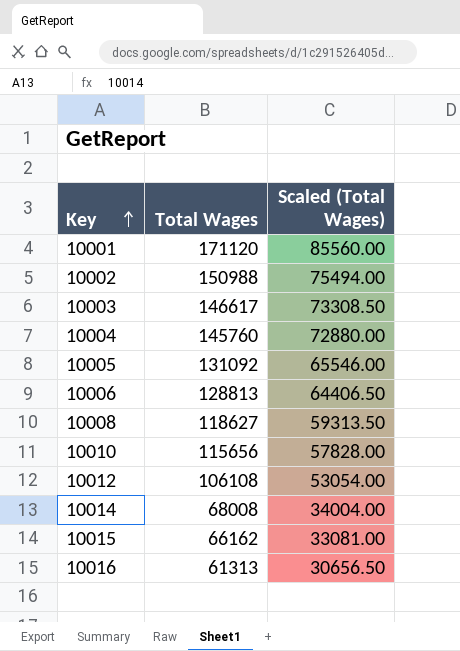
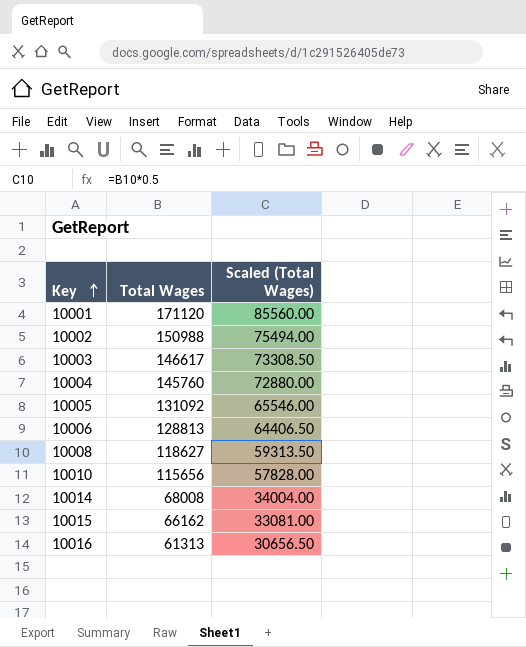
row 10012: 106108 | 53054.00 -> none

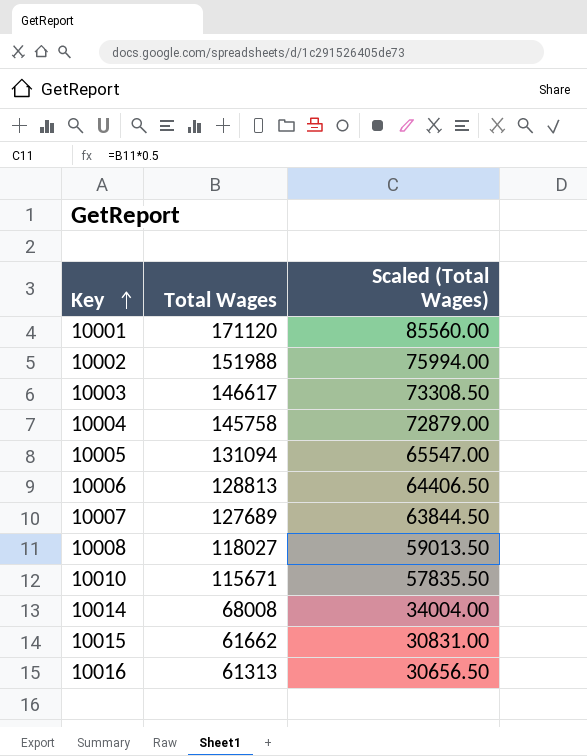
10002 | Total Wages: 150988 -> 151988
10002 | Scaled (Total Wages): 75494.00 -> 75994.00
10004 | Total Wages: 145760 -> 145758
10004 | Scaled (Total Wages): 72880.00 -> 72879.00
10005 | Total Wages: 131092 -> 131094
10005 | Scaled (Total Wages): 65546.00 -> 65547.00
row 10007: none -> 127689 | 63844.50
10008 | Total Wages: 118627 -> 118027
10008 | Scaled (Total Wages): 59313.50 -> 59013.50
10010 | Total Wages: 115656 -> 115671
10010 | Scaled (Total Wages): 57828.00 -> 57835.50
10015 | Total Wages: 66162 -> 61662
10015 | Scaled (Total Wages): 33081.00 -> 30831.00

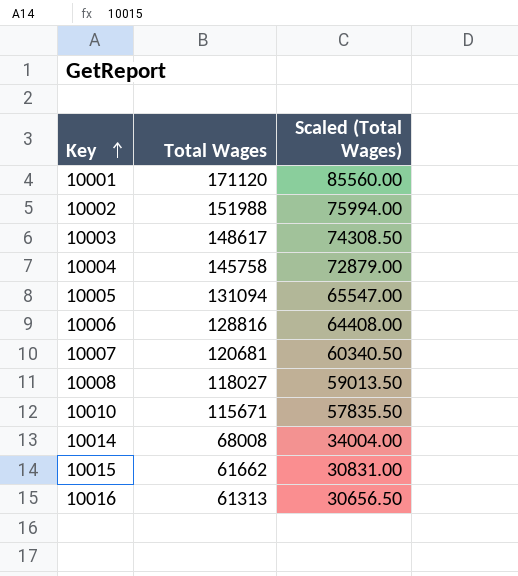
10003 | Total Wages: 146617 -> 148617
10003 | Scaled (Total Wages): 73308.50 -> 74308.50
10006 | Total Wages: 128813 -> 128816
10006 | Scaled (Total Wages): 64406.50 -> 64408.00
10007 | Total Wages: 127689 -> 120681
10007 | Scaled (Total Wages): 63844.50 -> 60340.50

